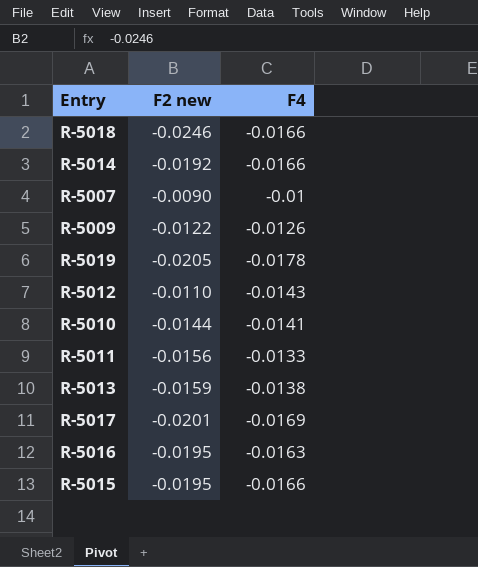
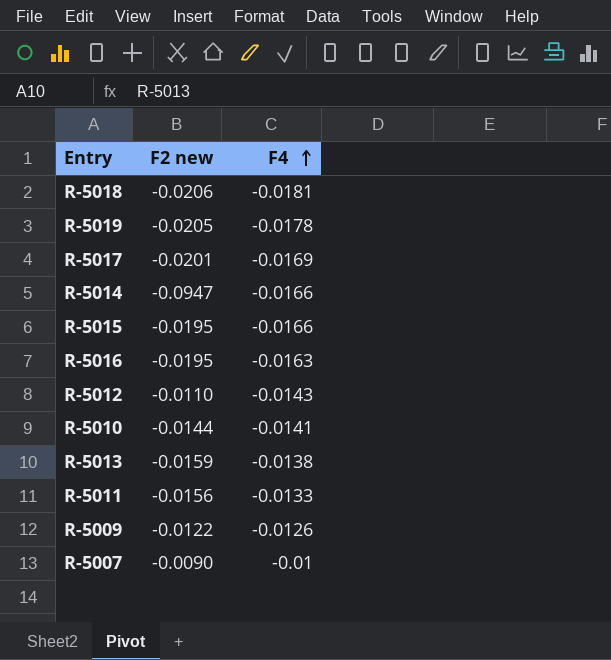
row order: none -> F4 ascending
R-5018 | F2 new: -0.0246 -> -0.0206
R-5018 | F4: -0.0166 -> -0.0181
R-5014 | F2 new: -0.0192 -> -0.0947

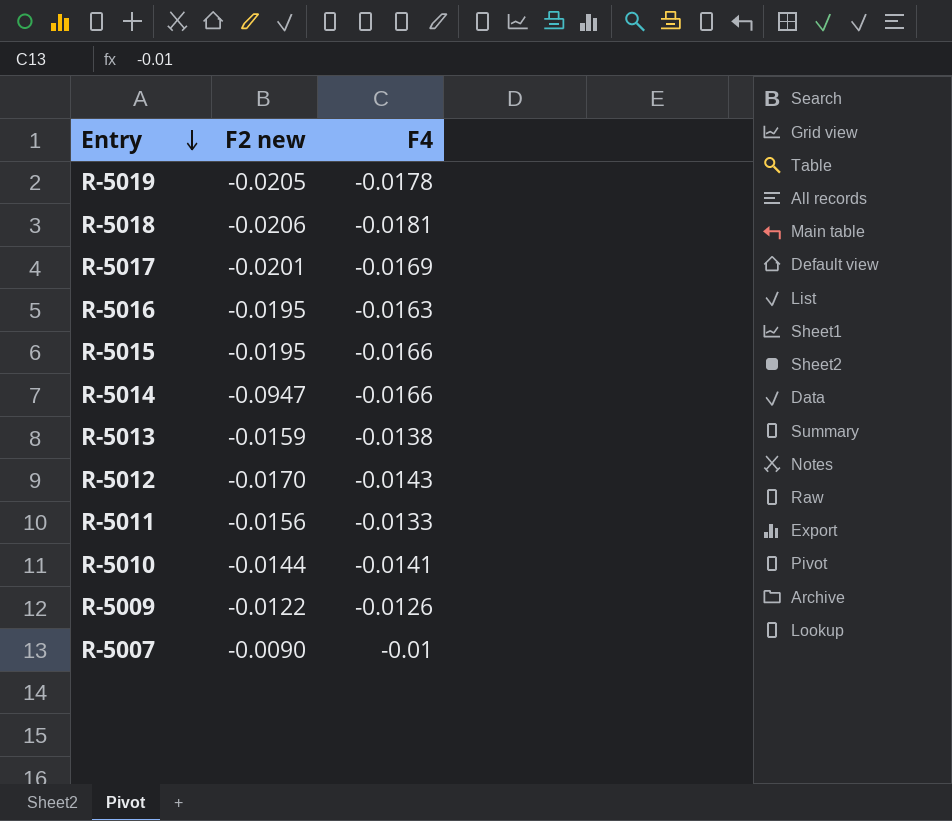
row order: F4 ascending -> Entry descending
R-5012 | F2 new: -0.0110 -> -0.0170

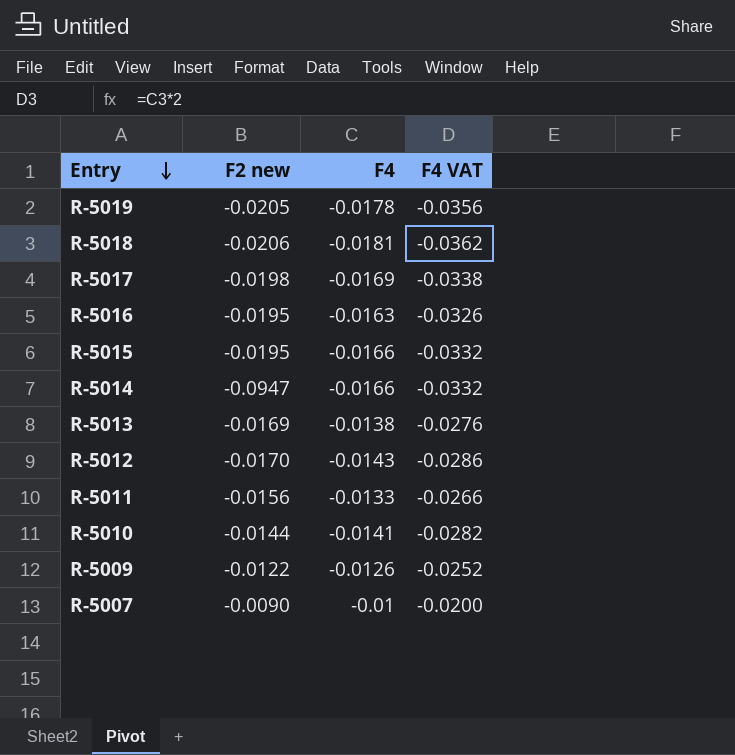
column F4 VAT | formula: none -> [F4] * 2
R-5017 | F2 new: -0.0201 -> -0.0198
R-5013 | F2 new: -0.0159 -> -0.0169

